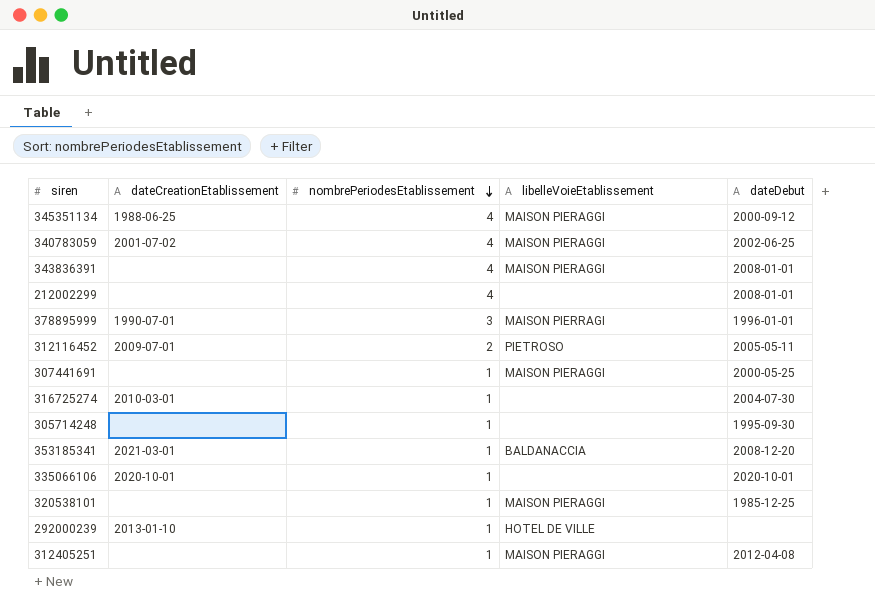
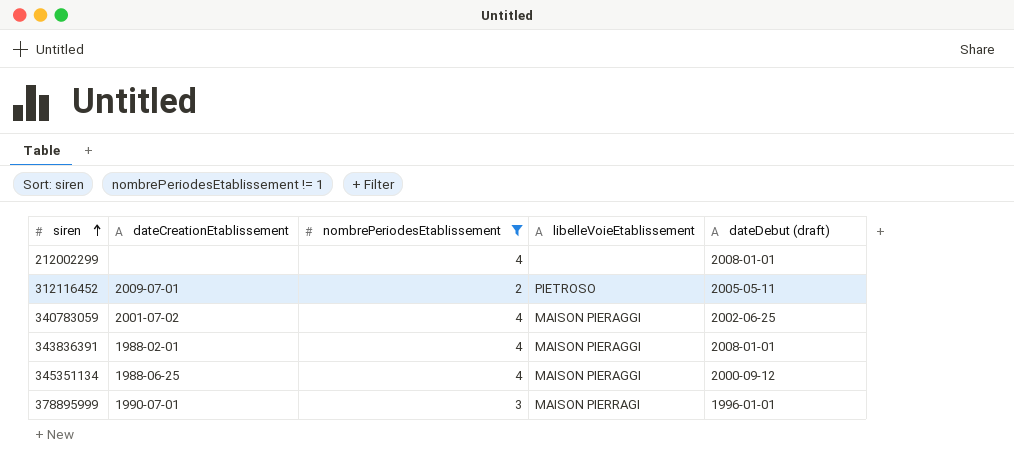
filter: none -> nombrePeriodesEtablissement != 1
row order: nombrePeriodesEtablissement descending -> siren ascending
column name: dateDebut -> dateDebut (draft)
343836391 | dateCreationEtablissement: none -> 1988-02-01

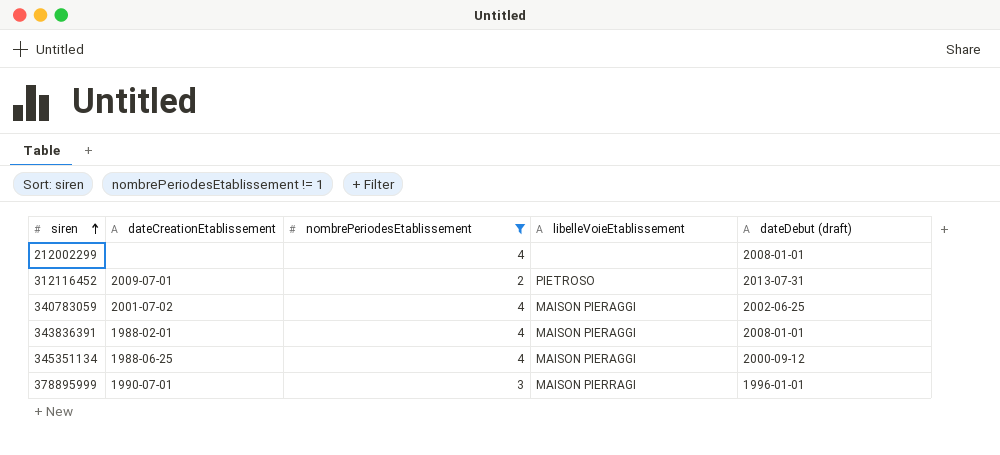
312116452 | dateDebut (draft): 2005-05-11 -> 2013-07-31

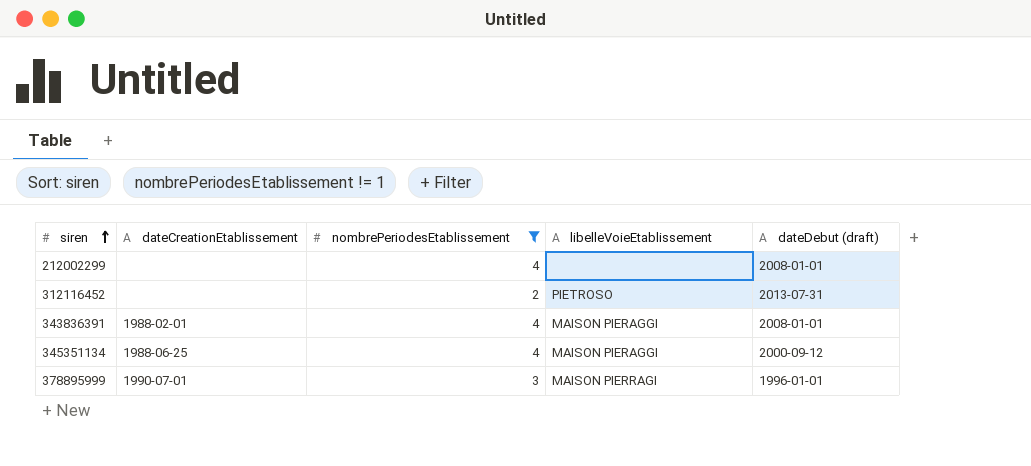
row 340783059: 2001-07-02 | 4 | MAISON PIERAGGI | 2002-06-25 -> none
312116452 | dateCreationEtablissement: 2009-07-01 -> none

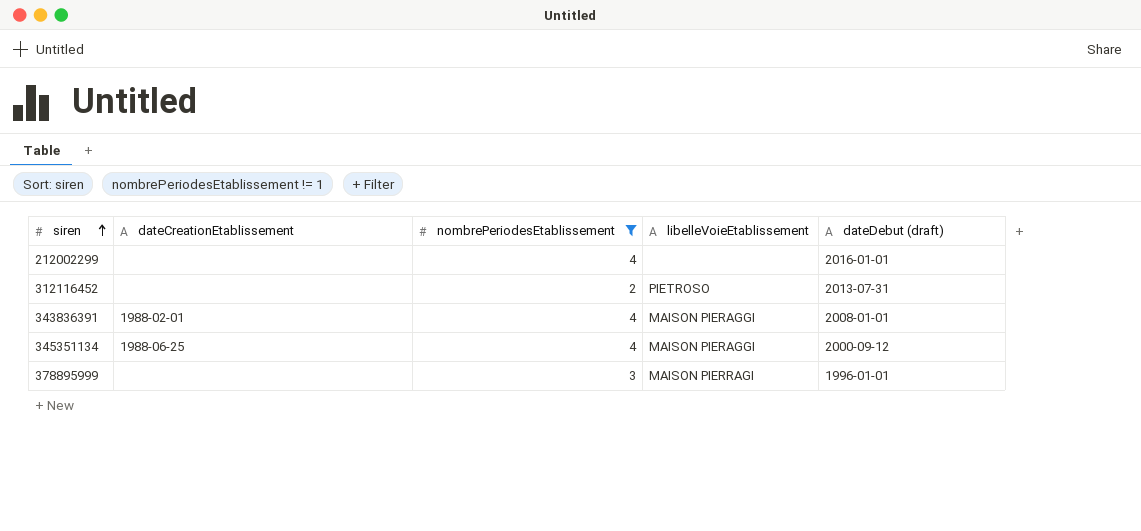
212002299 | dateDebut (draft): 2008-01-01 -> 2016-01-01
378895999 | dateCreationEtablissement: 1990-07-01 -> none

